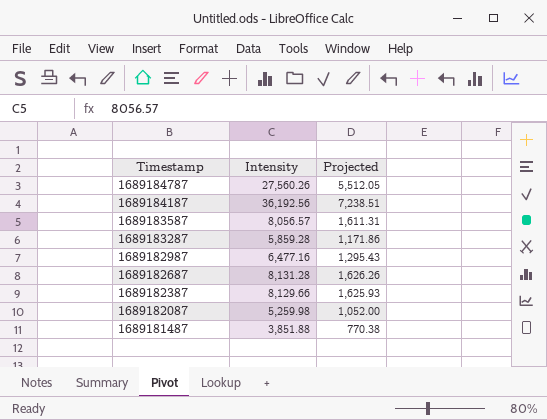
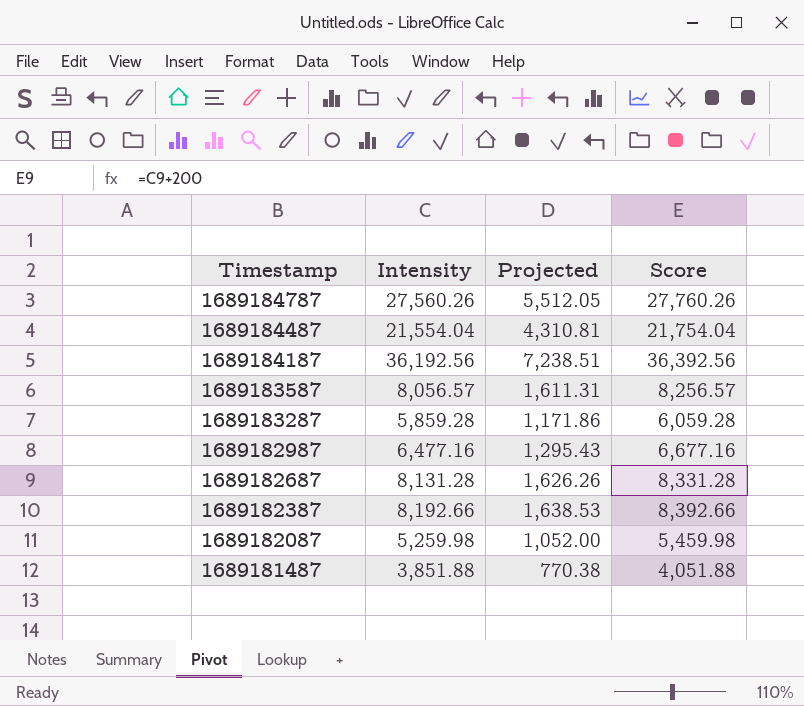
column Score | formula: none -> [Intensity] + 200
row 1689184487: none -> 21,554.04 | 4,310.81 | 21,754.04
1689182387 | Intensity: 8,129.66 -> 8,192.66
1689182387 | Projected: 1,625.93 -> 1,638.53

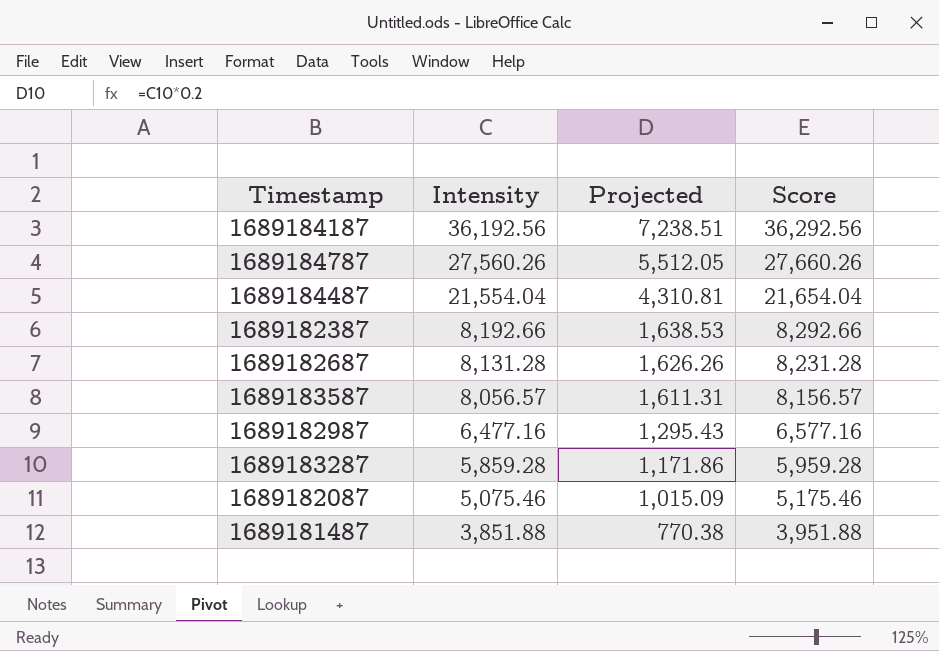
row order: Timestamp descending -> Intensity descending
column Score | formula: [Intensity] + 200 -> [Intensity] + 100
1689182087 | Intensity: 5,259.98 -> 5,075.46
1689182087 | Projected: 1,052.00 -> 1,015.09

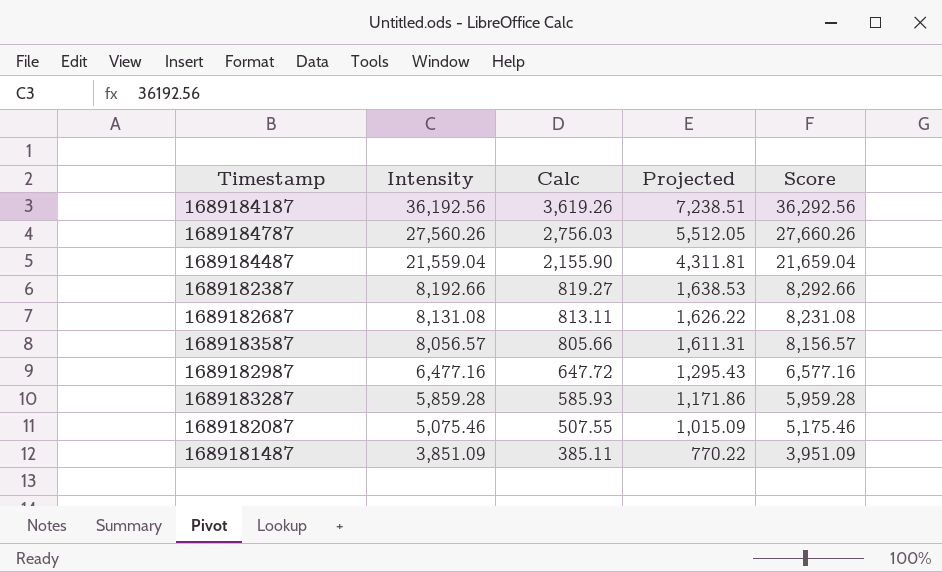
column Calc | formula: none -> [Intensity] * 0.1
1689184487 | Intensity: 21,554.04 -> 21,559.04
1689184487 | Projected: 4,310.81 -> 4,311.81
1689184487 | Score: 21,654.04 -> 21,659.04
1689182687 | Intensity: 8,131.28 -> 8,131.08
1689182687 | Projected: 1,626.26 -> 1,626.22
1689182687 | Score: 8,231.28 -> 8,231.08
1689181487 | Intensity: 3,851.88 -> 3,851.09
1689181487 | Projected: 770.38 -> 770.22
1689181487 | Score: 3,951.88 -> 3,951.09

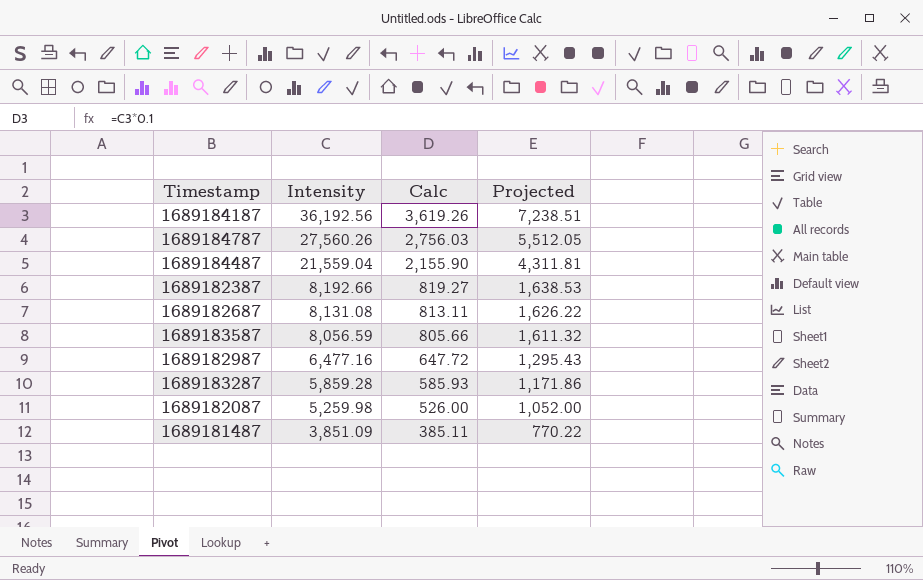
column Score | formula: [Intensity] + 100 -> none
1689183587 | Intensity: 8,056.57 -> 8,056.59
1689183587 | Projected: 1,611.31 -> 1,611.32
1689182087 | Intensity: 5,075.46 -> 5,259.98
1689182087 | Calc: 507.55 -> 526.00
1689182087 | Projected: 1,015.09 -> 1,052.00

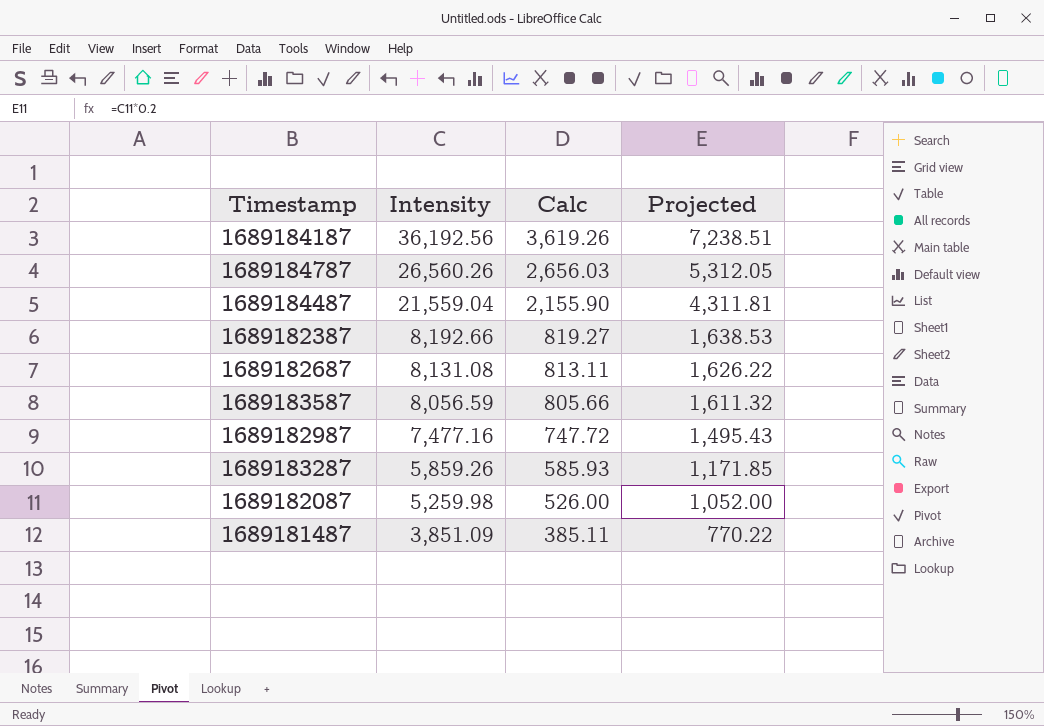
1689184787 | Intensity: 27,560.26 -> 26,560.26
1689184787 | Calc: 2,756.03 -> 2,656.03
1689184787 | Projected: 5,512.05 -> 5,312.05
1689182987 | Intensity: 6,477.16 -> 7,477.16
1689182987 | Calc: 647.72 -> 747.72
1689182987 | Projected: 1,295.43 -> 1,495.43
1689183287 | Intensity: 5,859.28 -> 5,859.26
1689183287 | Projected: 1,171.86 -> 1,171.85

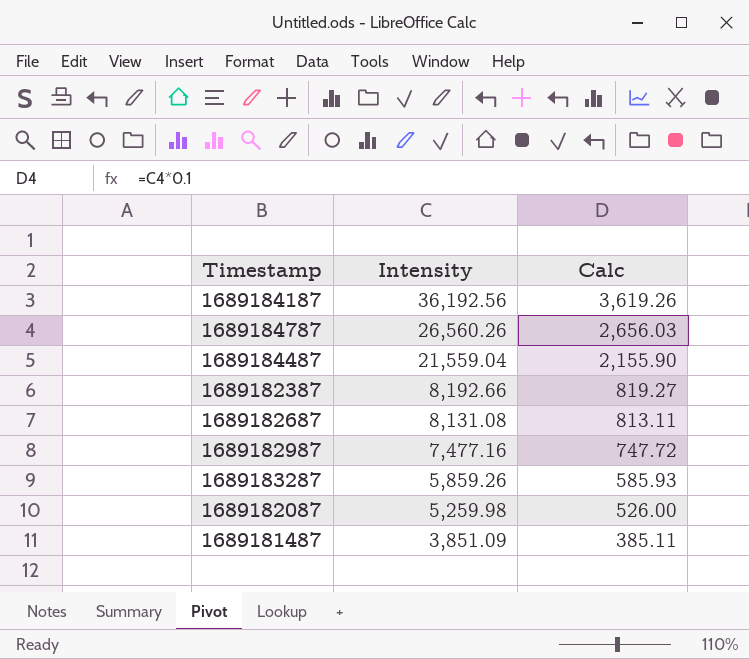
column Projected | formula: [Intensity] * 0.2 -> none
row 1689183587: 8,056.59 | 805.66 | 1,611.32 -> none

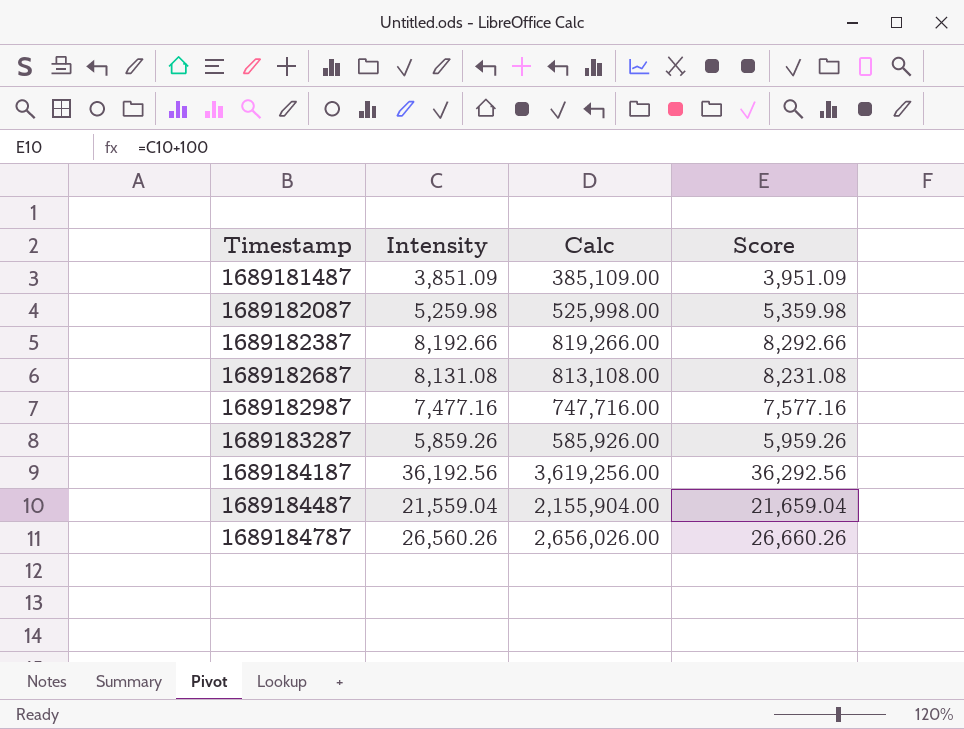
row order: Intensity descending -> Timestamp ascending
column Calc | formula: [Intensity] * 0.1 -> [Intensity] * 100
column Score | formula: none -> [Intensity] + 100

